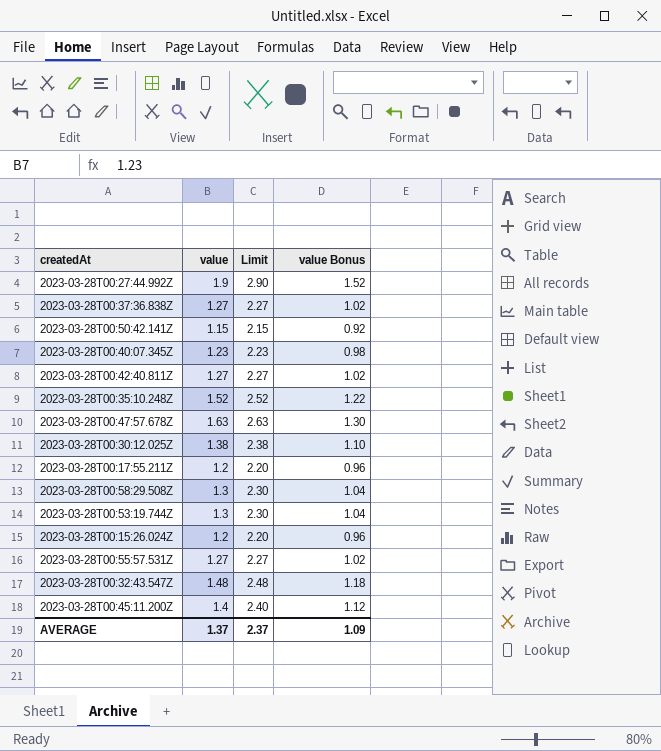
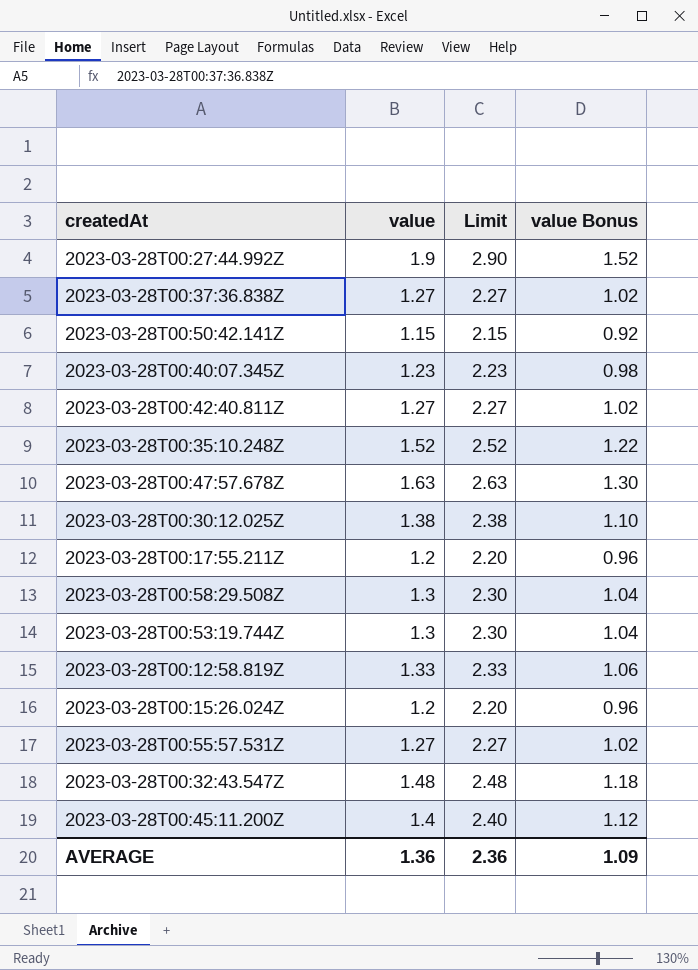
row 2023-03-28T00:12:58.819Z: none -> 1.33 | 2.33 | 1.06
AVERAGE | value: 1.37 -> 1.36
AVERAGE | Limit: 2.37 -> 2.36

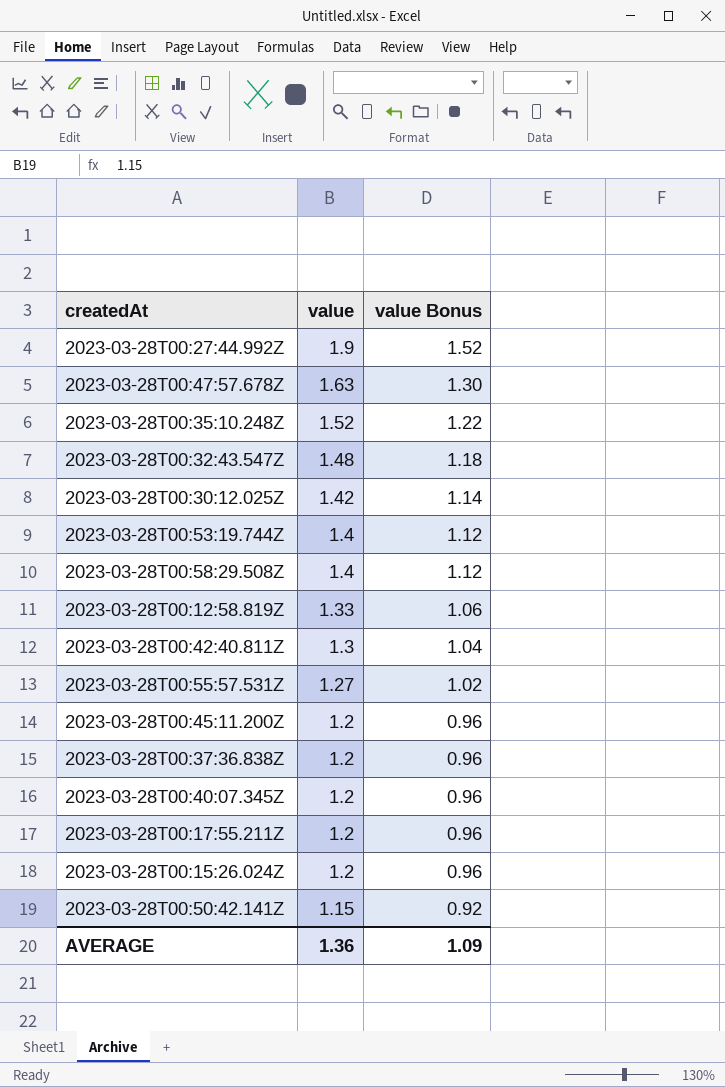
row order: none -> value descending
column Limit | formula: [value] + 1 -> none
2023-03-28T00:30:12.025Z | value: 1.38 -> 1.42
2023-03-28T00:30:12.025Z | value Bonus: 1.10 -> 1.14
2023-03-28T00:53:19.744Z | value: 1.3 -> 1.4
2023-03-28T00:53:19.744Z | value Bonus: 1.04 -> 1.12
2023-03-28T00:58:29.508Z | value: 1.3 -> 1.4
2023-03-28T00:58:29.508Z | value Bonus: 1.04 -> 1.12
2023-03-28T00:42:40.811Z | value: 1.27 -> 1.3
2023-03-28T00:42:40.811Z | value Bonus: 1.02 -> 1.04
2023-03-28T00:45:11.200Z | value: 1.4 -> 1.2
2023-03-28T00:45:11.200Z | value Bonus: 1.12 -> 0.96
2023-03-28T00:37:36.838Z | value: 1.27 -> 1.2
2023-03-28T00:37:36.838Z | value Bonus: 1.02 -> 0.96
2023-03-28T00:40:07.345Z | value: 1.23 -> 1.2
2023-03-28T00:40:07.345Z | value Bonus: 0.98 -> 0.96

